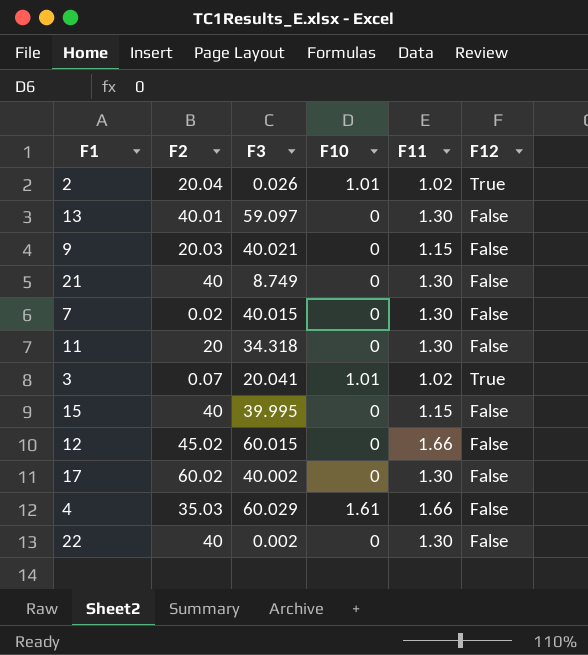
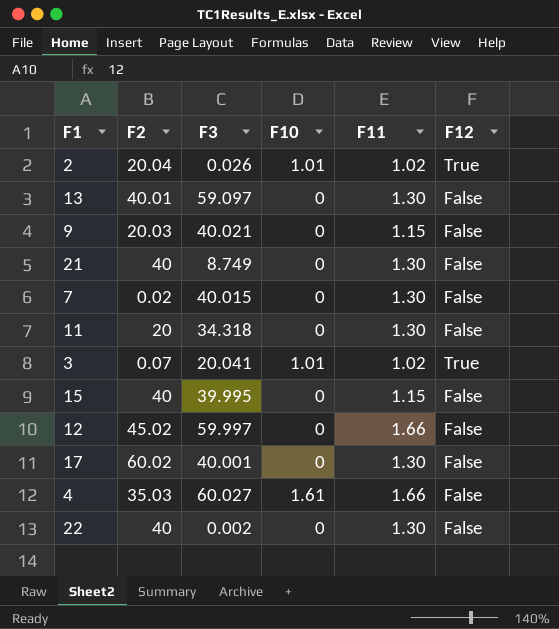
12 | F3: 60.015 -> 59.997
17 | F3: 40.002 -> 40.001
4 | F3: 60.029 -> 60.027

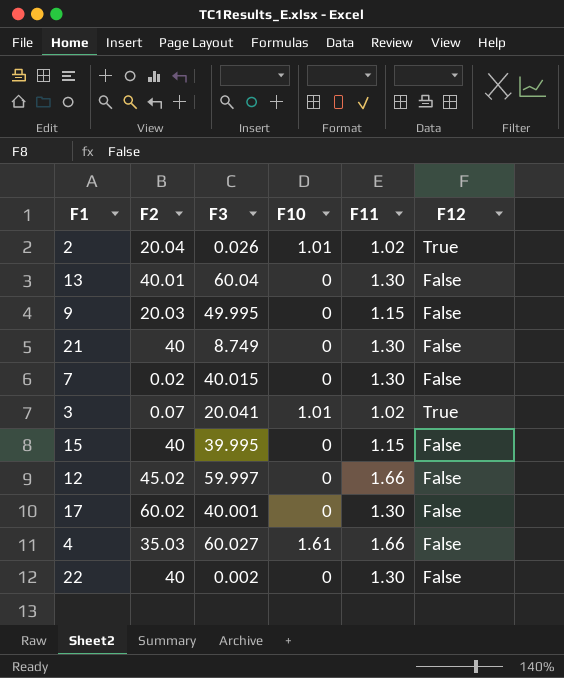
row 11: 20 | 34.318 | 0 | 1.30 | False -> none
13 | F3: 59.097 -> 60.04
9 | F3: 40.021 -> 49.995

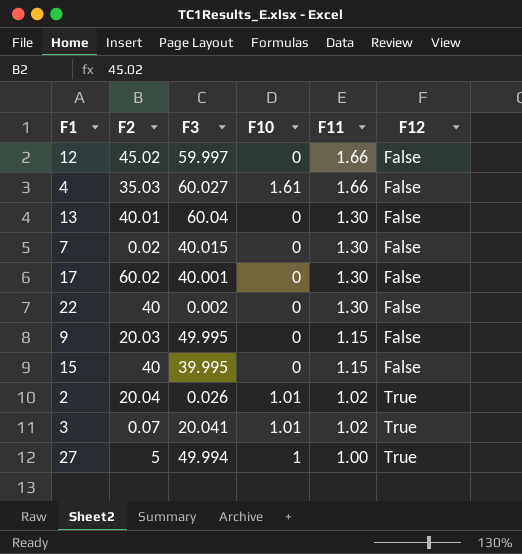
row order: none -> F11 descending
row 21: 40 | 8.749 | 0 | 1.30 | False -> none
row 27: none -> 5 | 49.994 | 1 | 1.00 | True

